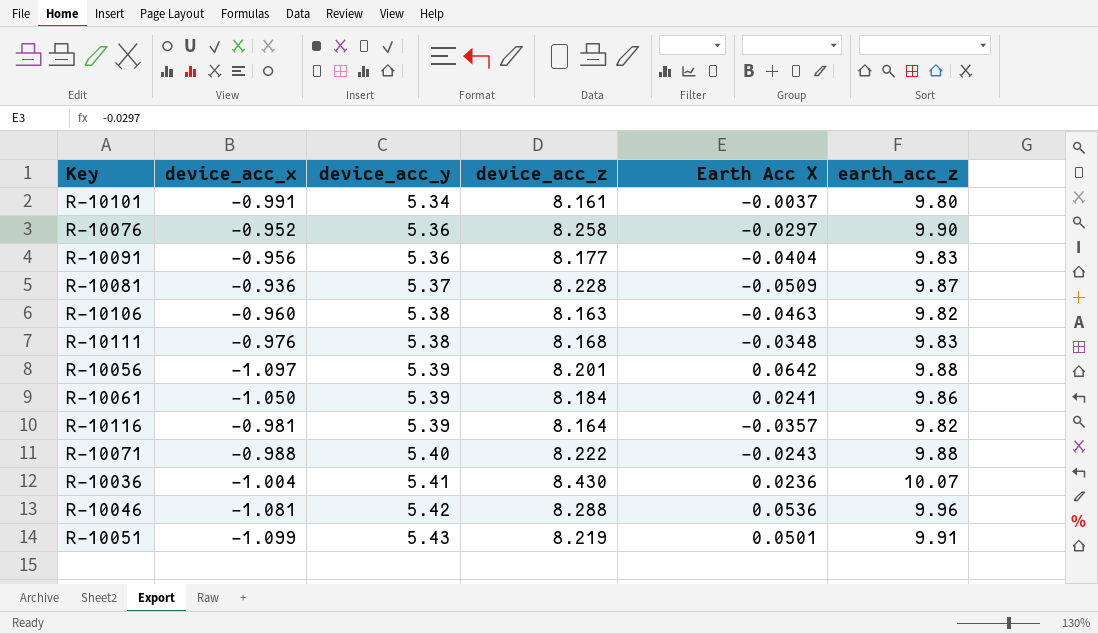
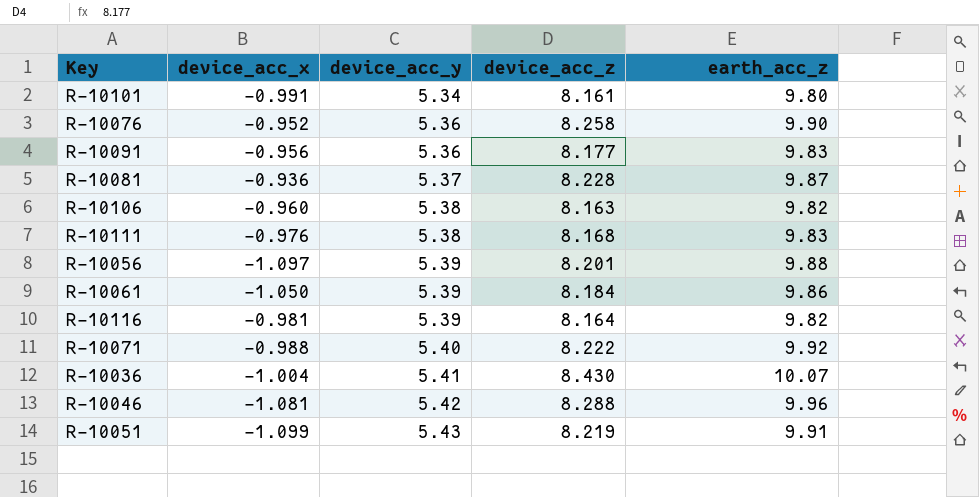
column Earth Acc X | position: 5 -> none
R-10071 | earth_acc_z: 9.88 -> 9.92

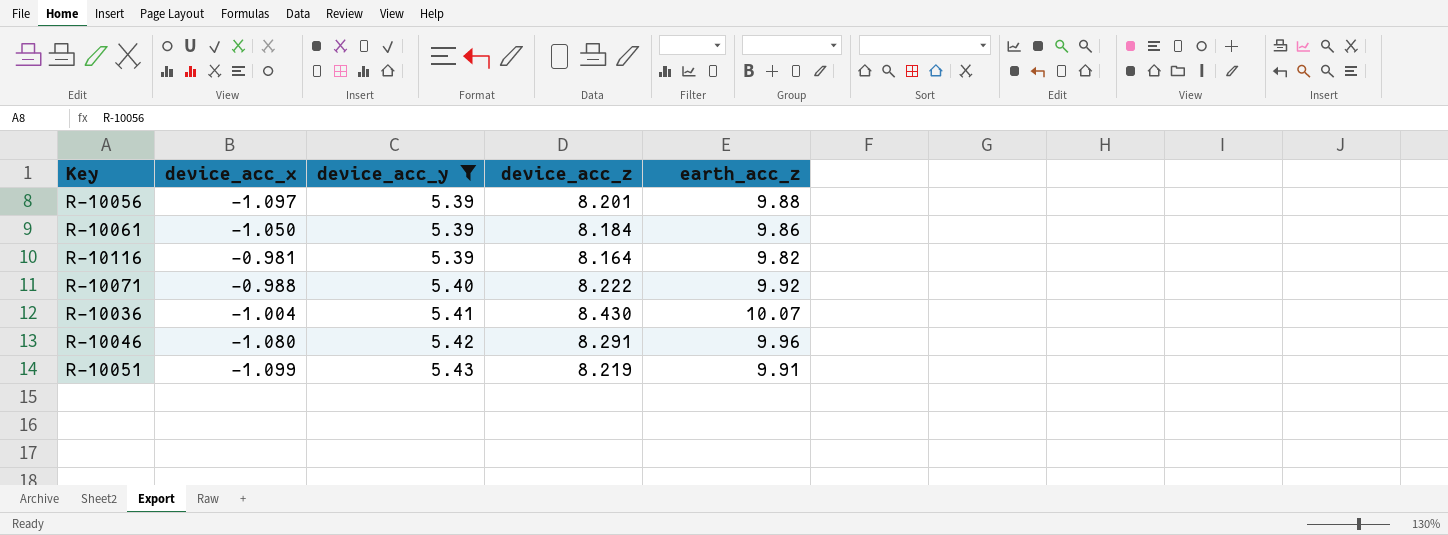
filter: none -> device_acc_y >= 5.39
R-10046 | device_acc_x: -1.081 -> -1.080
R-10046 | device_acc_z: 8.288 -> 8.291

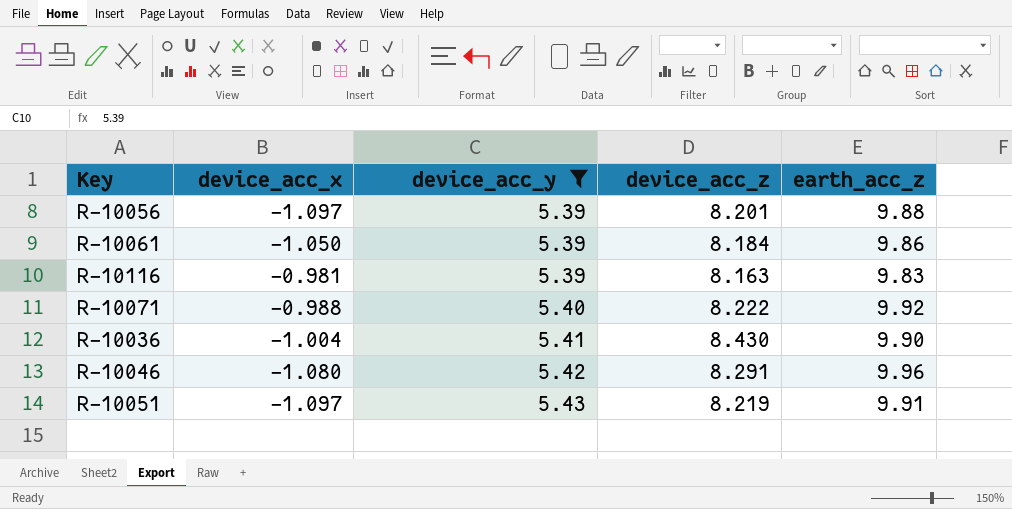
R-10116 | device_acc_z: 8.164 -> 8.163
R-10116 | earth_acc_z: 9.82 -> 9.83
R-10036 | earth_acc_z: 10.07 -> 9.90
R-10051 | device_acc_x: -1.099 -> -1.097

